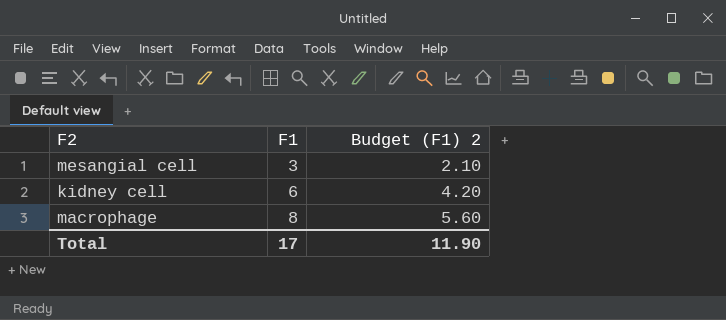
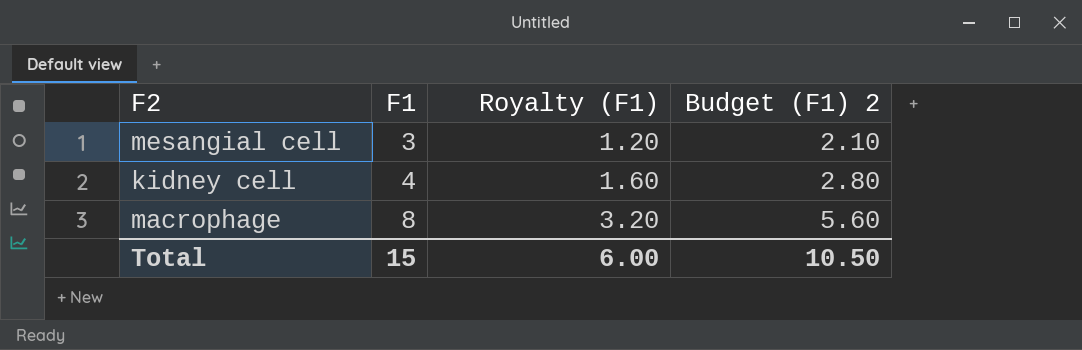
column Royalty (F1) | formula: none -> [F1] * 0.4
kidney cell | F1: 6 -> 4
kidney cell | Budget (F1) 2: 4.20 -> 2.80
Total | F1: 17 -> 15
Total | Budget (F1) 2: 11.90 -> 10.50

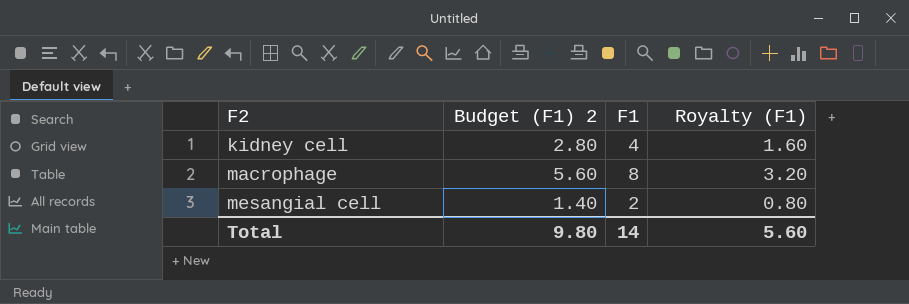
row order: F1 ascending -> F2 ascending
column Budget (F1) 2 | position: 4 -> 2
mesangial cell | Budget (F1) 2: 2.10 -> 1.40
mesangial cell | F1: 3 -> 2
mesangial cell | Royalty (F1): 1.20 -> 0.80
Total | Budget (F1) 2: 10.50 -> 9.80
Total | F1: 15 -> 14
Total | Royalty (F1): 6.00 -> 5.60

